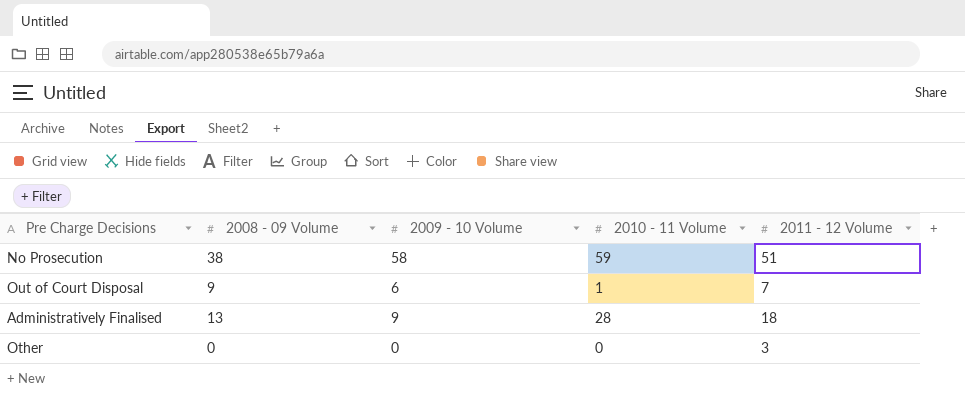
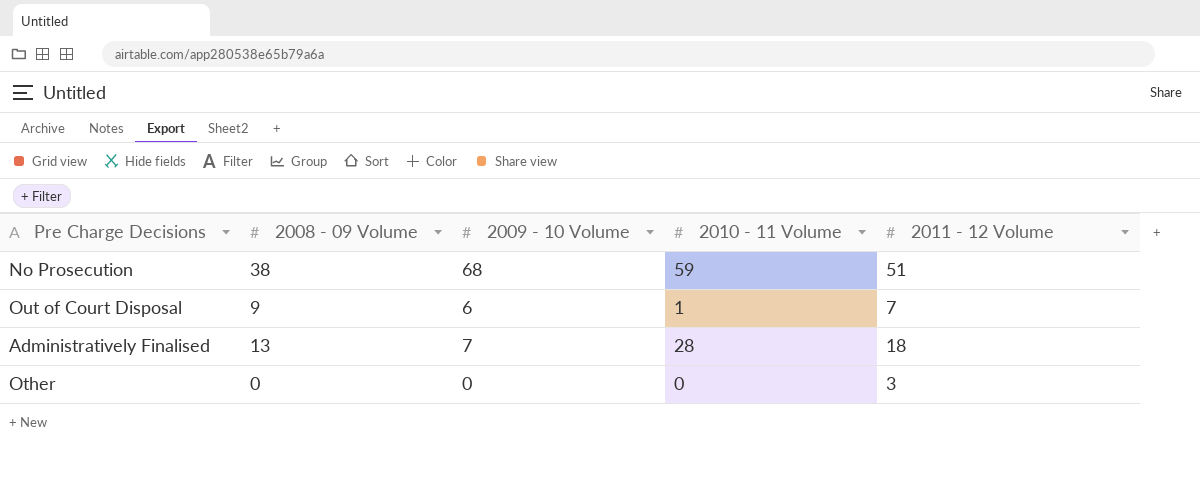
No Prosecution | 2009 - 10 Volume: 58 -> 68
Administratively Finalised | 2009 - 10 Volume: 9 -> 7

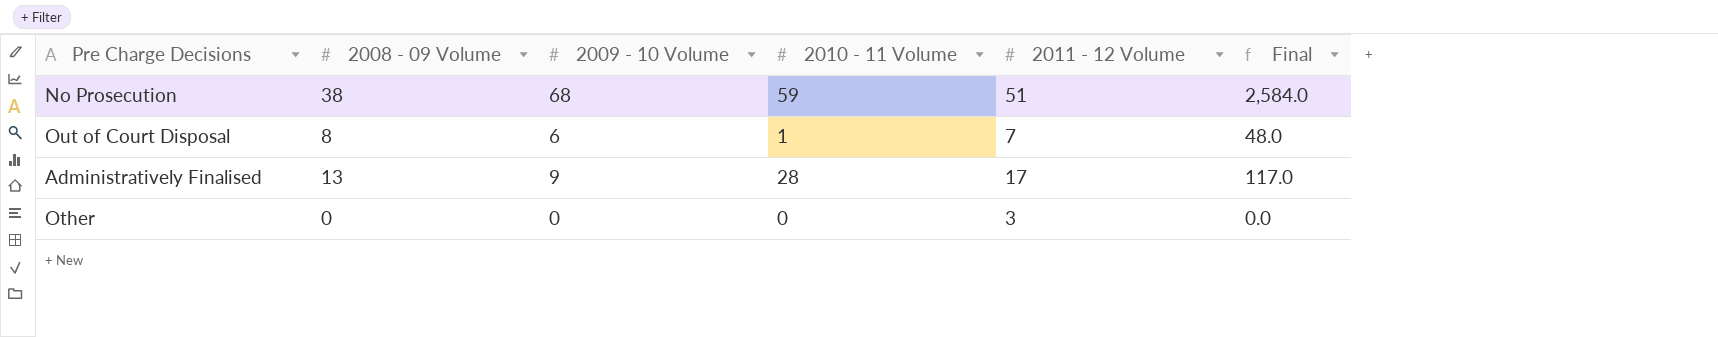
column Final | formula: none -> [2008 - 09 Volume] * [2009 - 10 Volume]
Out of Court Disposal | 2008 - 09 Volume: 9 -> 8
Administratively Finalised | 2009 - 10 Volume: 7 -> 9
Administratively Finalised | 2011 - 12 Volume: 18 -> 17

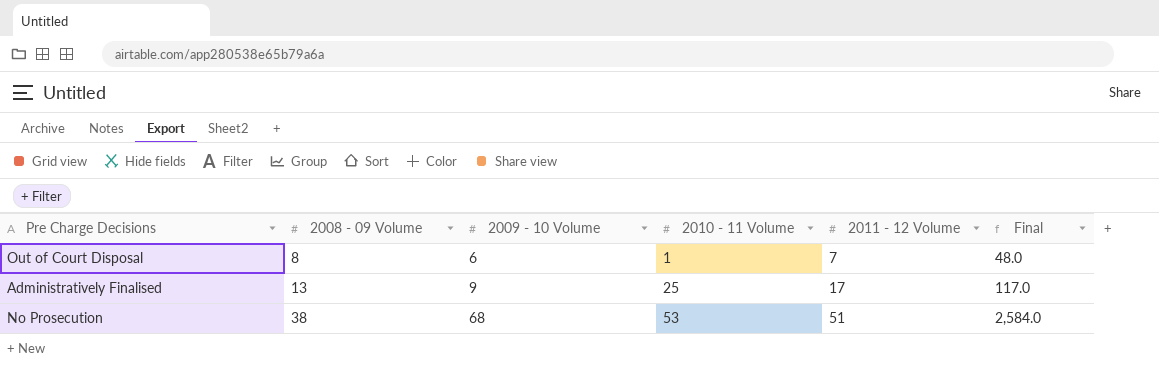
row order: none -> 2008 - 09 Volume ascending
row Other: 0 | 0 | 0 | 3 | 0.0 -> none
Administratively Finalised | 2010 - 11 Volume: 28 -> 25
No Prosecution | 2010 - 11 Volume: 59 -> 53

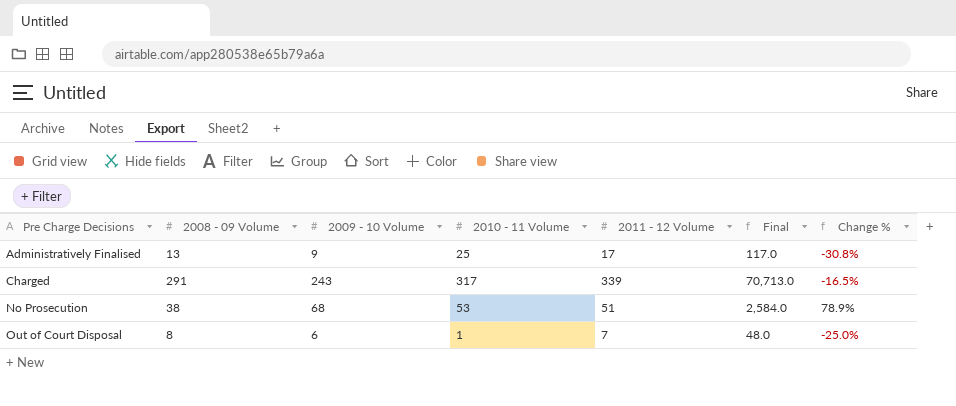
row order: 2008 - 09 Volume ascending -> Pre Charge Decisions ascending
column Change % | formula: none -> ([2009 - 10 Volume] - [2008 - 09 Volume]) / [2008 - 09 Volume]
row Charged: none -> 291 | 243 | 317 | 339 | 70,713.0 | -16.5%

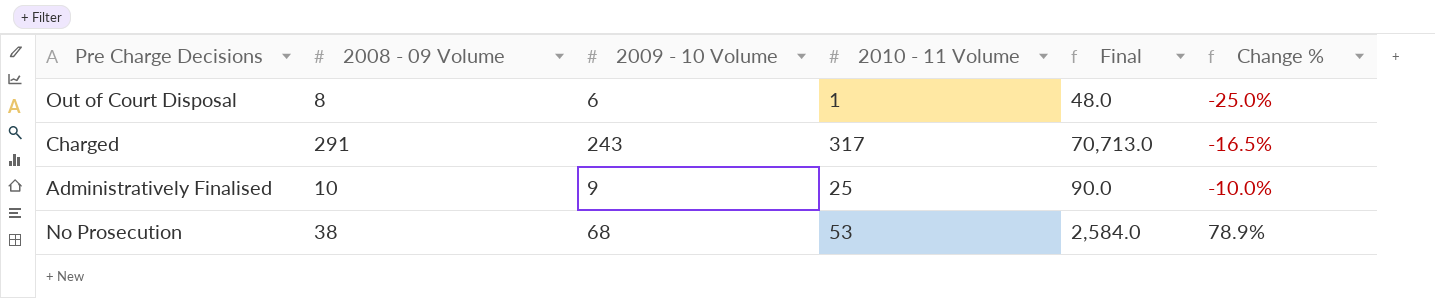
row order: Pre Charge Decisions ascending -> Change % ascending
column 2011 - 12 Volume | position: 5 -> none
Administratively Finalised | 2008 - 09 Volume: 13 -> 10
Administratively Finalised | Final: 117.0 -> 90.0
Administratively Finalised | Change %: -30.8% -> -10.0%

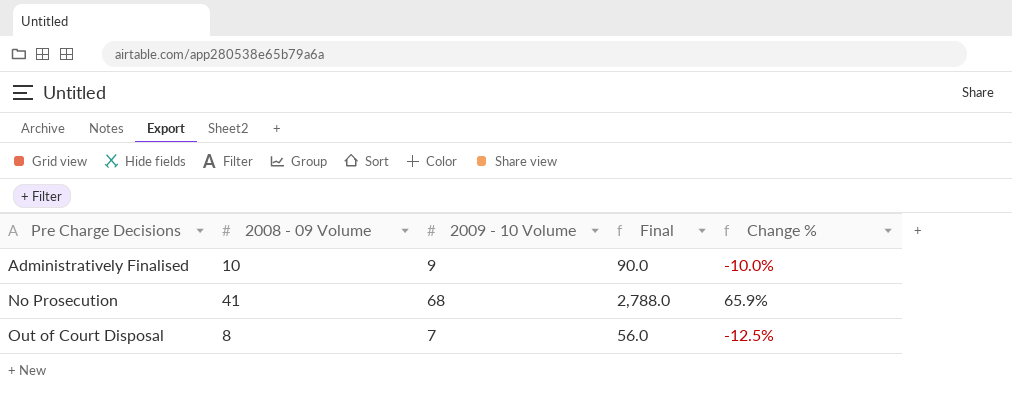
row order: Change % ascending -> Pre Charge Decisions ascending
column 2010 - 11 Volume | position: 4 -> none
row Charged: 291 | 243 | 317 | 70,713.0 | -16.5% -> none
No Prosecution | 2008 - 09 Volume: 38 -> 41
No Prosecution | Final: 2,584.0 -> 2,788.0
No Prosecution | Change %: 78.9% -> 65.9%
Out of Court Disposal | 2009 - 10 Volume: 6 -> 7
Out of Court Disposal | Final: 48.0 -> 56.0
Out of Court Disposal | Change %: -25.0% -> -12.5%

